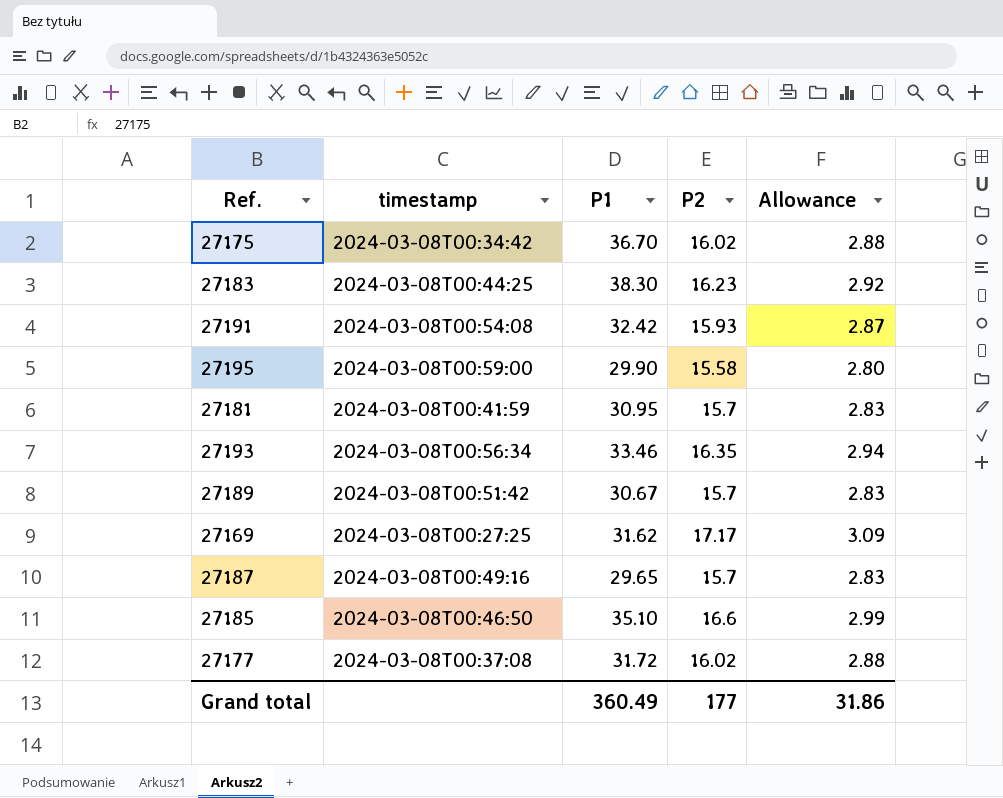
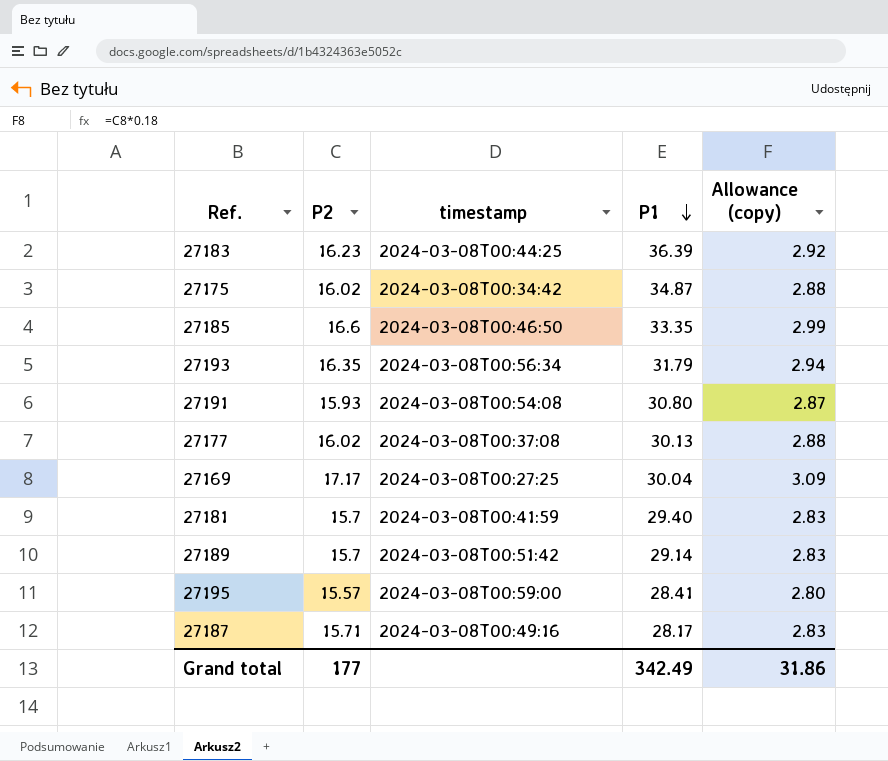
row order: none -> P1 descending
column P2 | position: 4 -> 2
column name: Allowance -> Allowance (copy)
27183 | P1: 38.30 -> 36.39
27175 | P1: 36.70 -> 34.87
27185 | P1: 35.10 -> 33.35
27193 | P1: 33.46 -> 31.79
27191 | P1: 32.42 -> 30.80
27177 | P1: 31.72 -> 30.13
27169 | P1: 31.62 -> 30.04
27181 | P1: 30.95 -> 29.40
27189 | P1: 30.67 -> 29.14
27195 | P2: 15.58 -> 15.57
27195 | P1: 29.90 -> 28.41
27187 | P2: 15.7 -> 15.71
27187 | P1: 29.65 -> 28.17
Grand total | P1: 360.49 -> 342.49

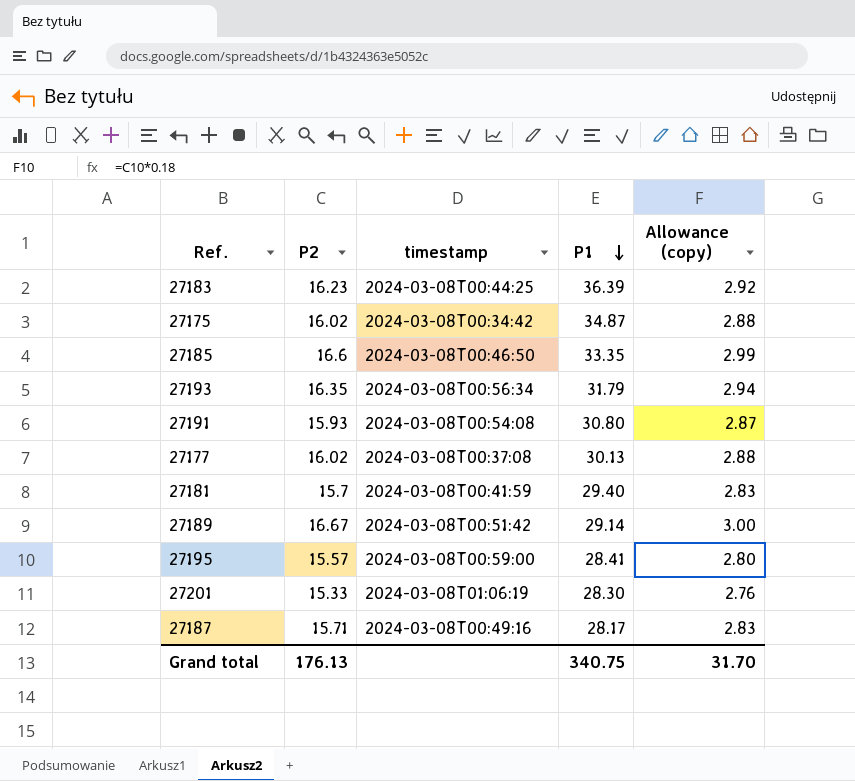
row 27169: 17.17 | 2024-03-08T00:27:25 | 30.04 | 3.09 -> none
27189 | P2: 15.7 -> 16.67
27189 | Allowance (copy): 2.83 -> 3.00
row 27201: none -> 15.33 | 2024-03-08T01:06:19 | 28.30 | 2.76
Grand total | P2: 177 -> 176.13
Grand total | P1: 342.49 -> 340.75
Grand total | Allowance (copy): 31.86 -> 31.70

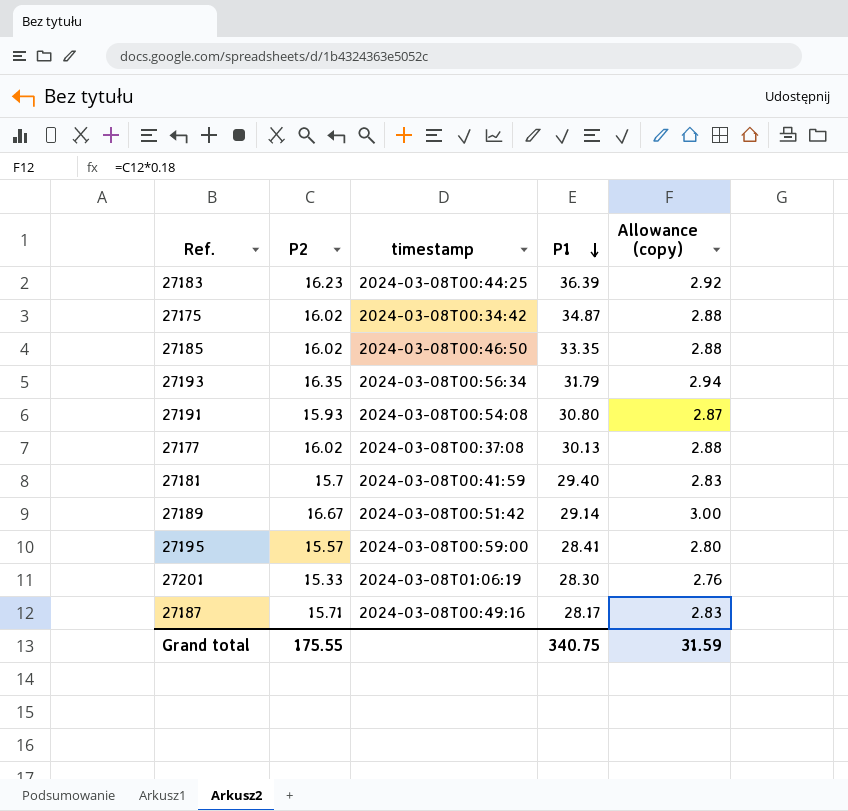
27185 | P2: 16.6 -> 16.02
27185 | Allowance (copy): 2.99 -> 2.88
Grand total | P2: 176.13 -> 175.55
Grand total | Allowance (copy): 31.70 -> 31.59

